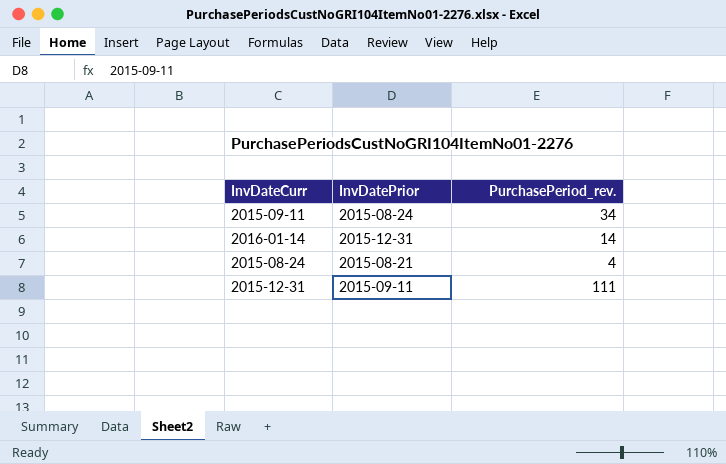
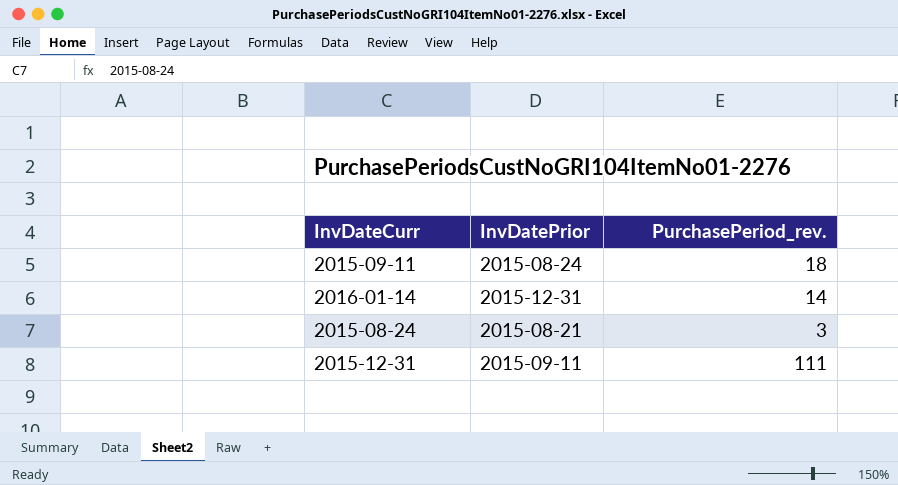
2015-09-11 | PurchasePeriod_rev.: 34 -> 18
2015-08-24 | PurchasePeriod_rev.: 4 -> 3

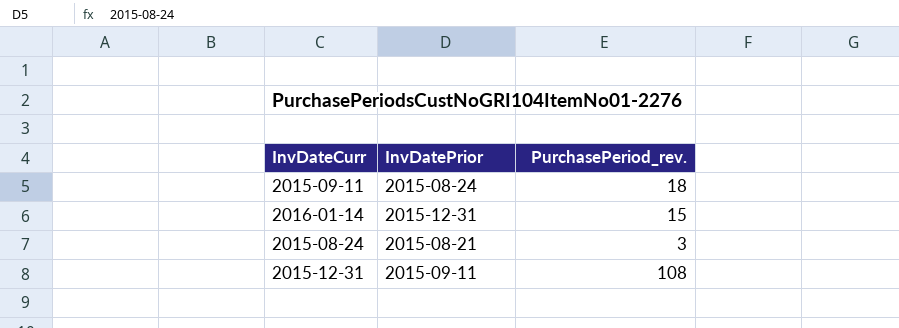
2016-01-14 | PurchasePeriod_rev.: 14 -> 15
2015-12-31 | PurchasePeriod_rev.: 111 -> 108

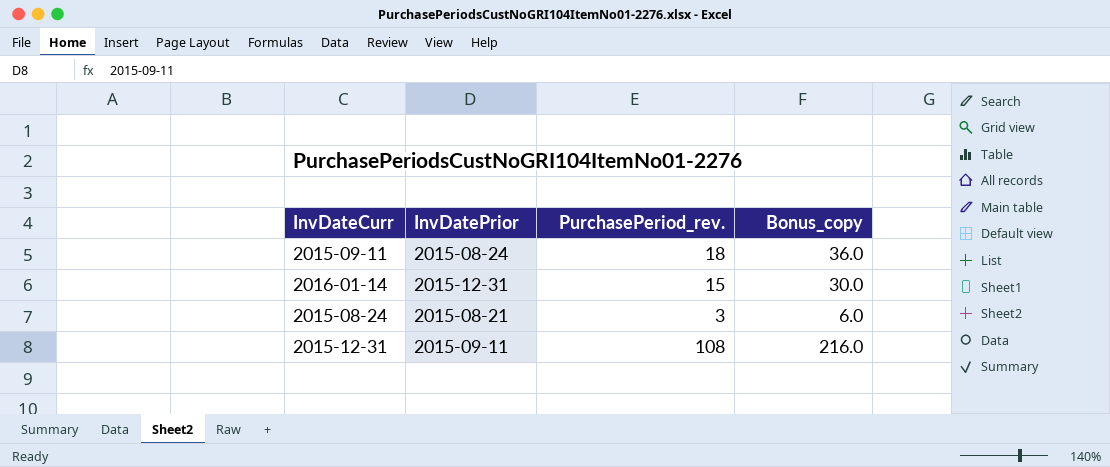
column Bonus_copy | formula: none -> [PurchasePeriod_rev.] * 2

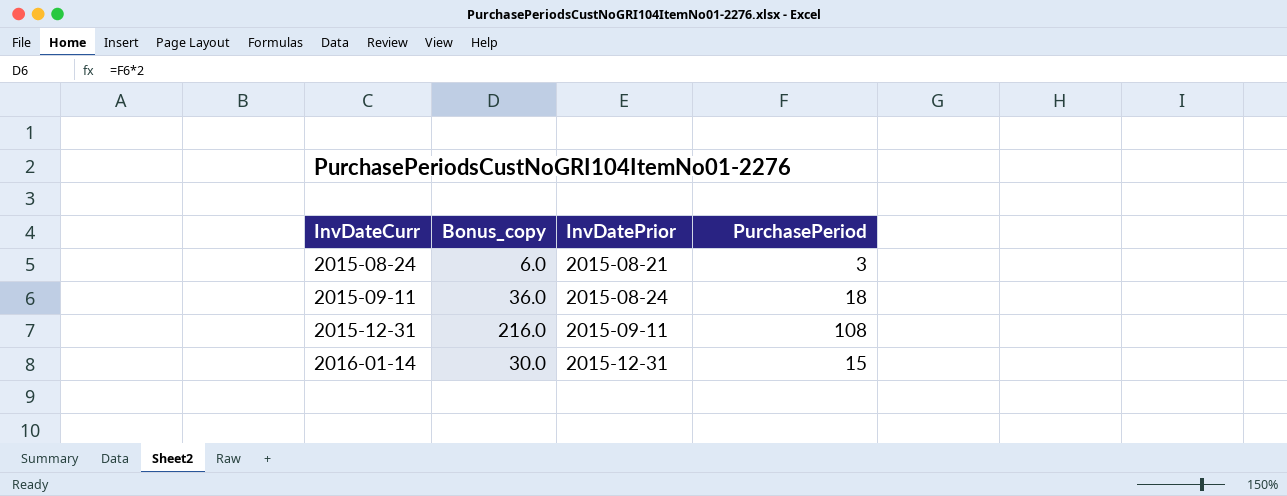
row order: none -> InvDateCurr ascending
column Bonus_copy | position: 4 -> 2
column name: PurchasePeriod_rev. -> PurchasePeriod

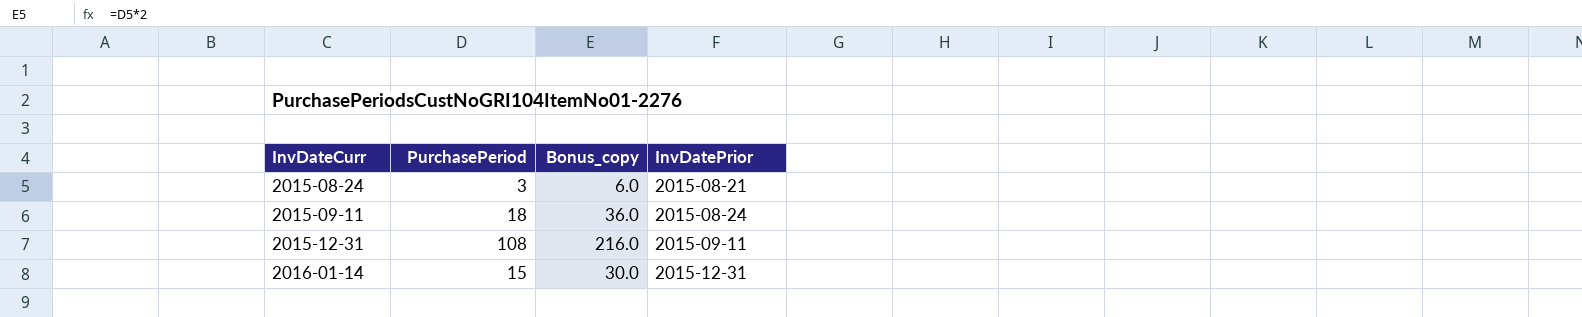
column PurchasePeriod | position: 4 -> 2

